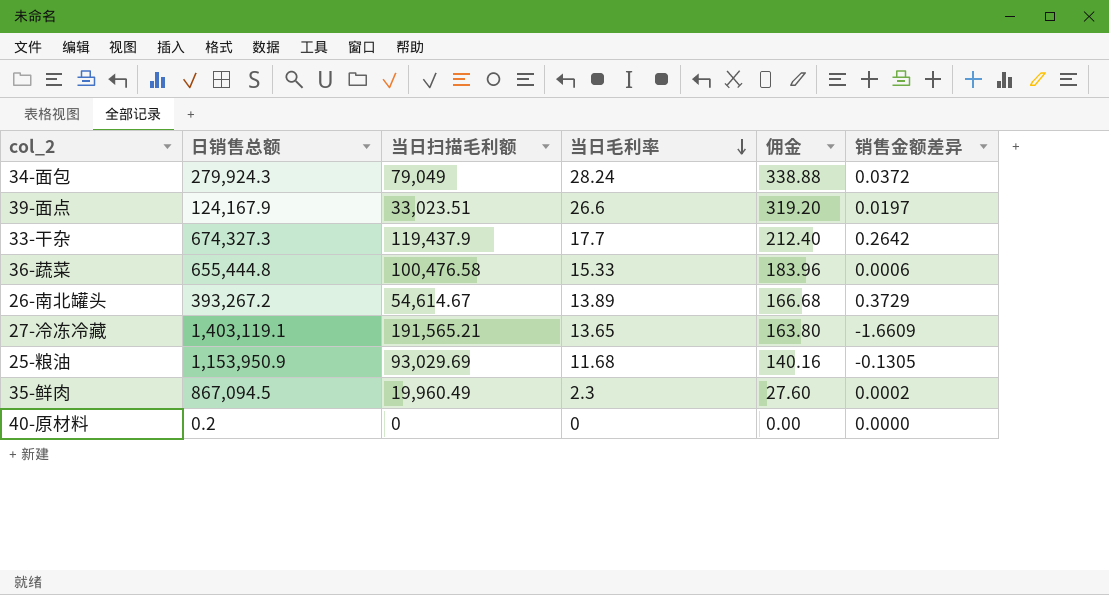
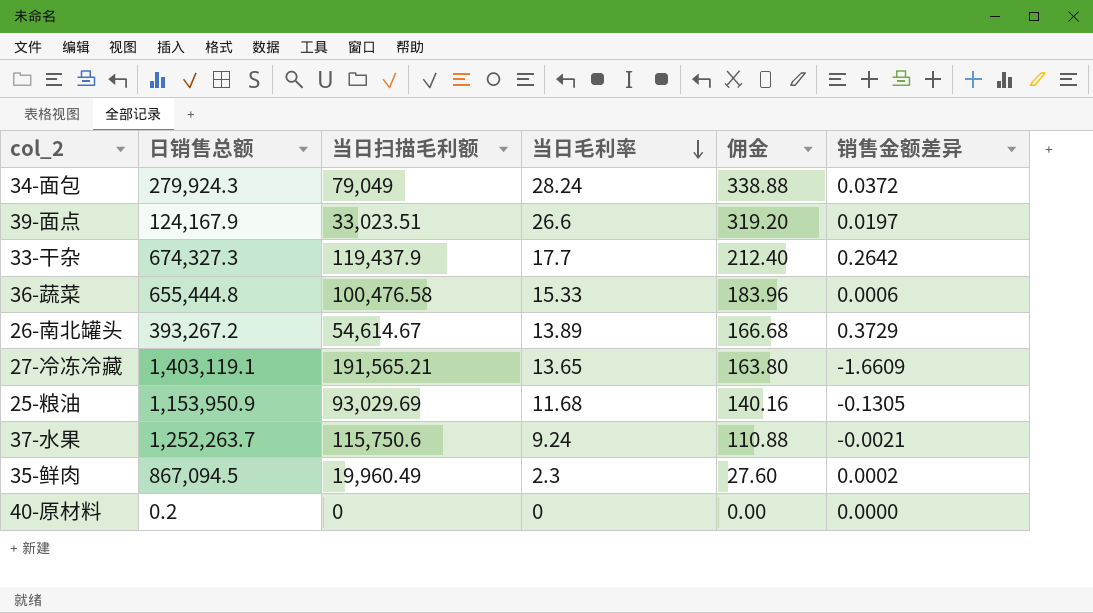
row 37-水果: none -> 1,252,263.7 | 115,750.6 | 9.24 | 110.88 | -0.0021

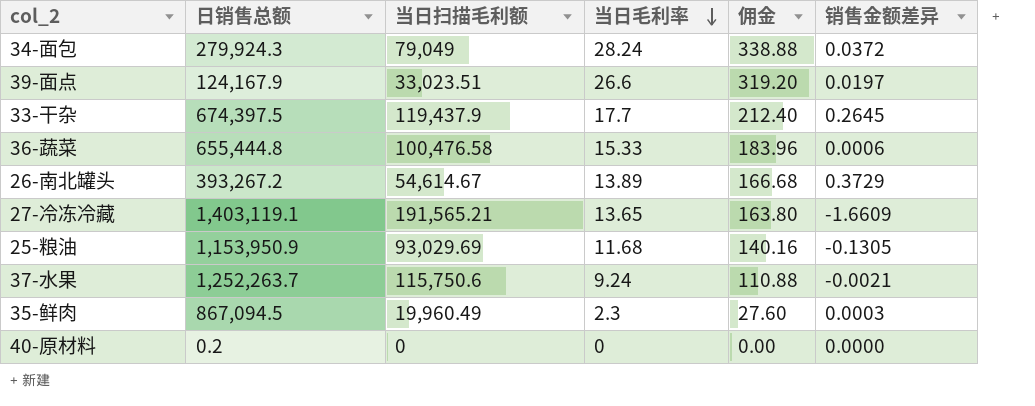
33-干杂 | 日销售总额: 674,327.3 -> 674,397.5
33-干杂 | 销售金额差异: 0.2642 -> 0.2645
35-鲜肉 | 销售金额差异: 0.0002 -> 0.0003

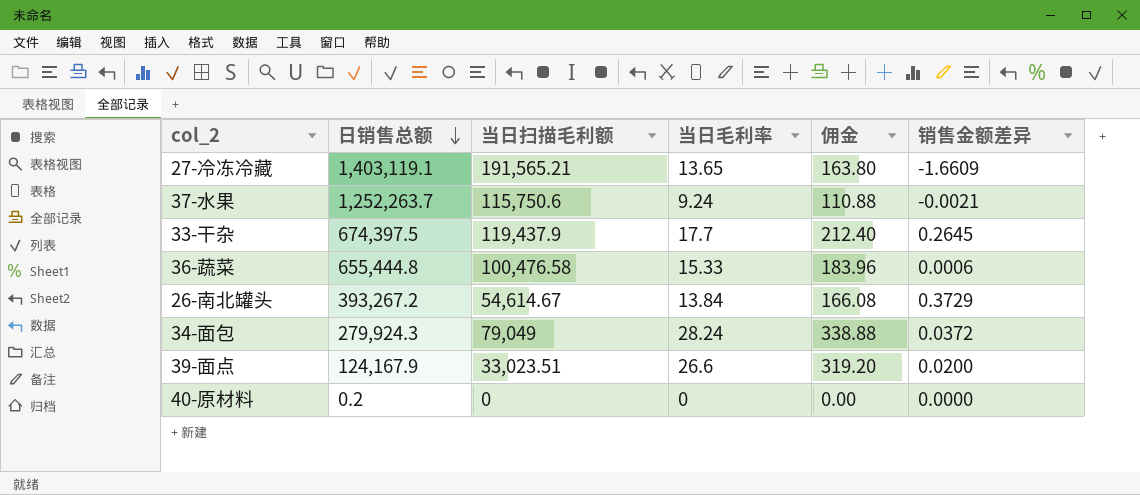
row order: 当日毛利率 descending -> 日销售总额 descending
row 25-粮油: 1,153,950.9 | 93,029.69 | 11.68 | 140.16 | -0.1305 -> none
row 35-鲜肉: 867,094.5 | 19,960.49 | 2.3 | 27.60 | 0.0003 -> none
26-南北罐头 | 当日毛利率: 13.89 -> 13.84
26-南北罐头 | 佣金: 166.68 -> 166.08
39-面点 | 销售金额差异: 0.0197 -> 0.0200

